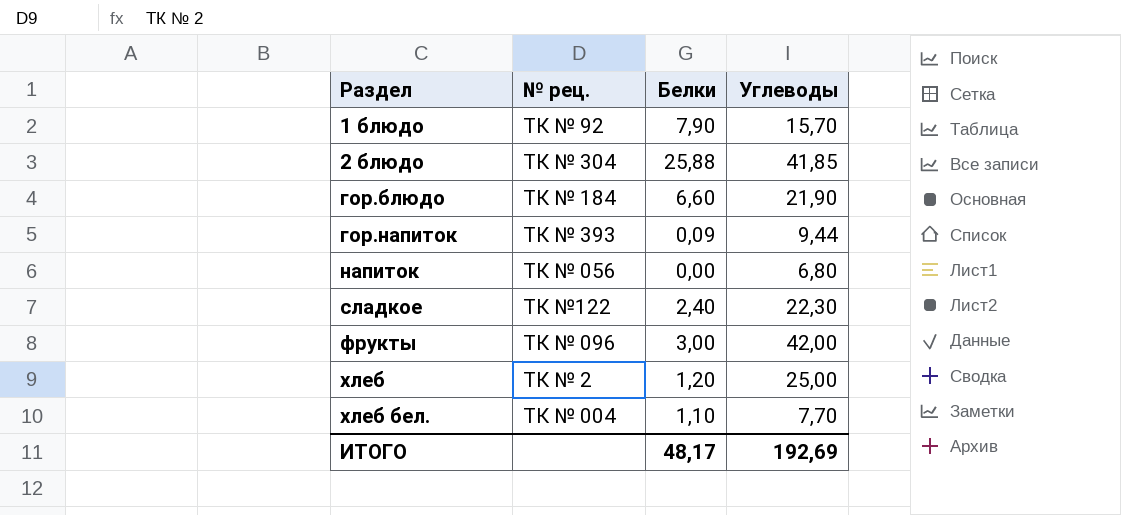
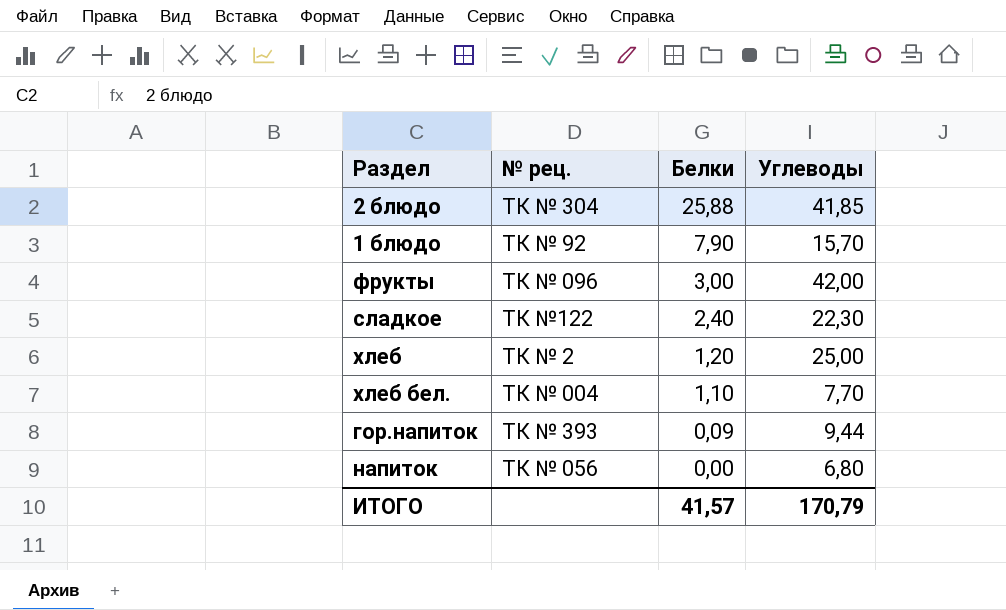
row order: Раздел ascending -> Белки descending
row гор.блюдо: ТК № 184 | 6,60 | 21,90 -> none
ИТОГО | Белки: 48,17 -> 41,57
ИТОГО | Углеводы: 192,69 -> 170,79

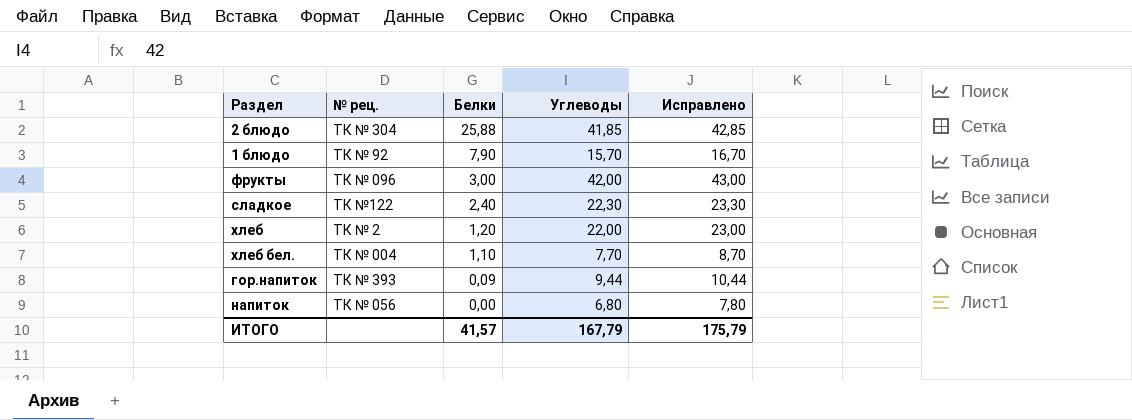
column Исправлено | formula: none -> [Углеводы] + 1
хлеб | Углеводы: 25,00 -> 22,00
ИТОГО | Углеводы: 170,79 -> 167,79

